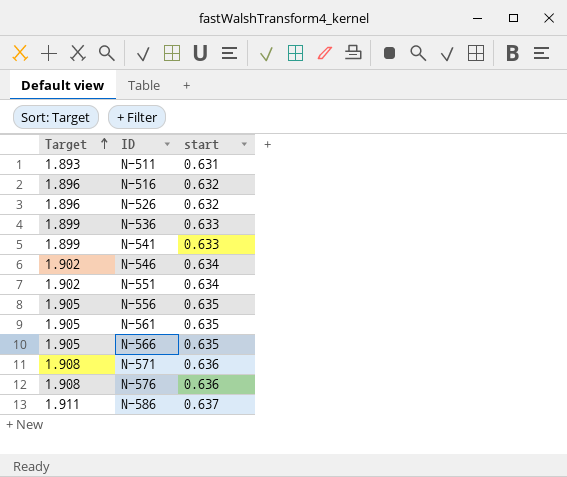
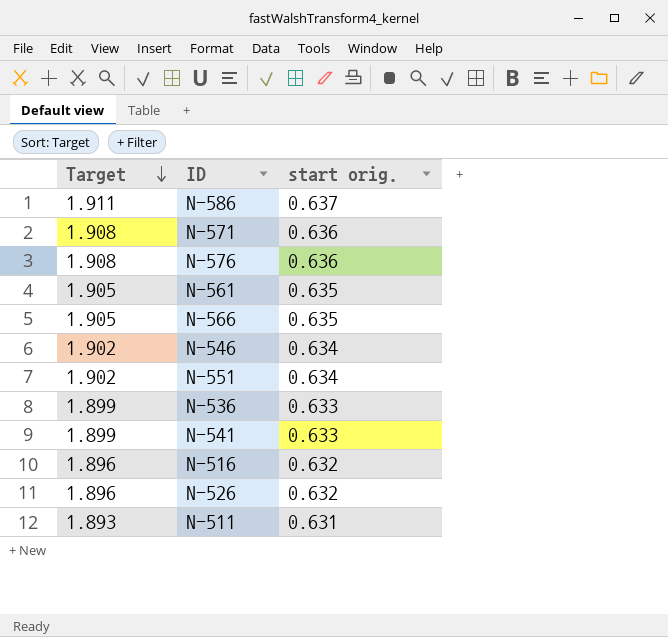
row order: Target ascending -> Target descending
column name: start -> start orig.
row N-556: 1.905 | 0.635 -> none

